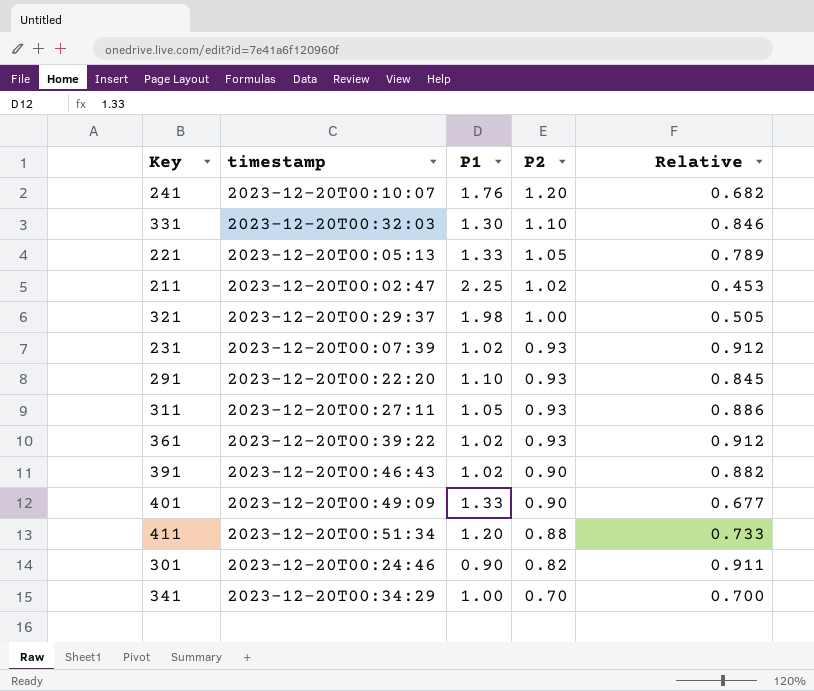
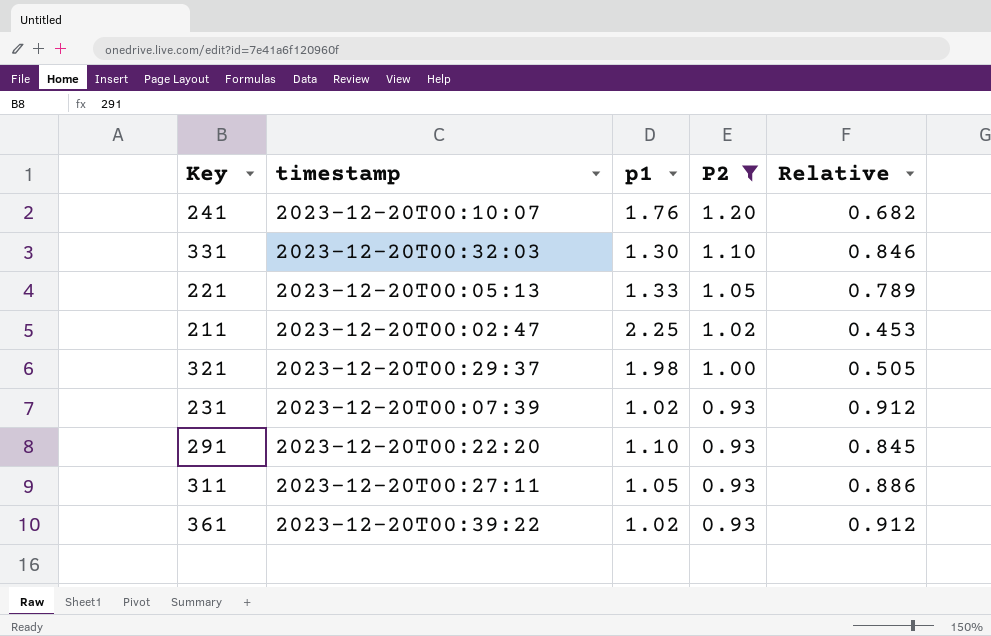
filter: none -> P2 >= 0.93
column name: P1 -> p1

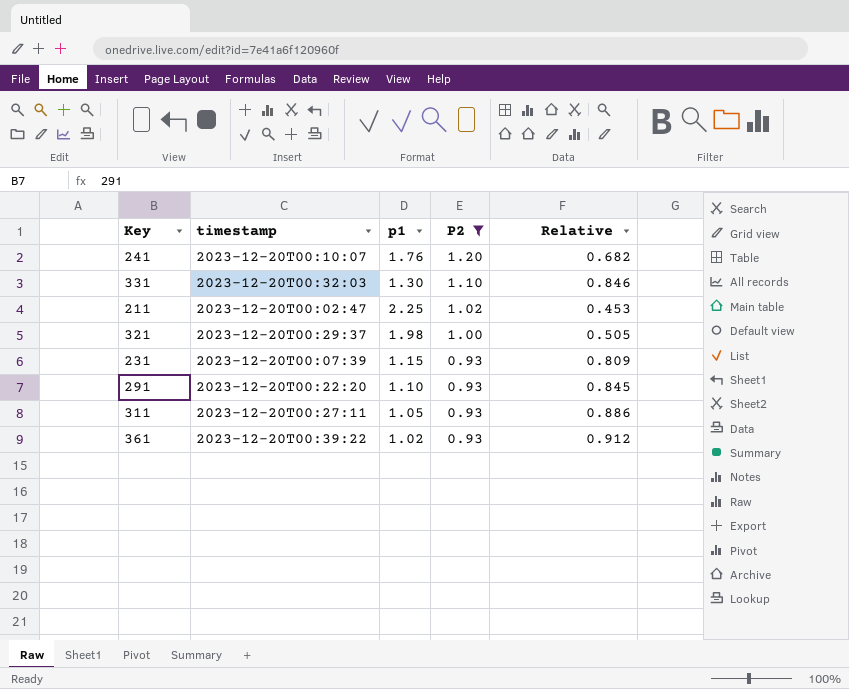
row 221: 2023-12-20T00:05:13 | 1.33 | 1.05 | 0.789 -> none
231 | p1: 1.02 -> 1.15
231 | Relative: 0.912 -> 0.809

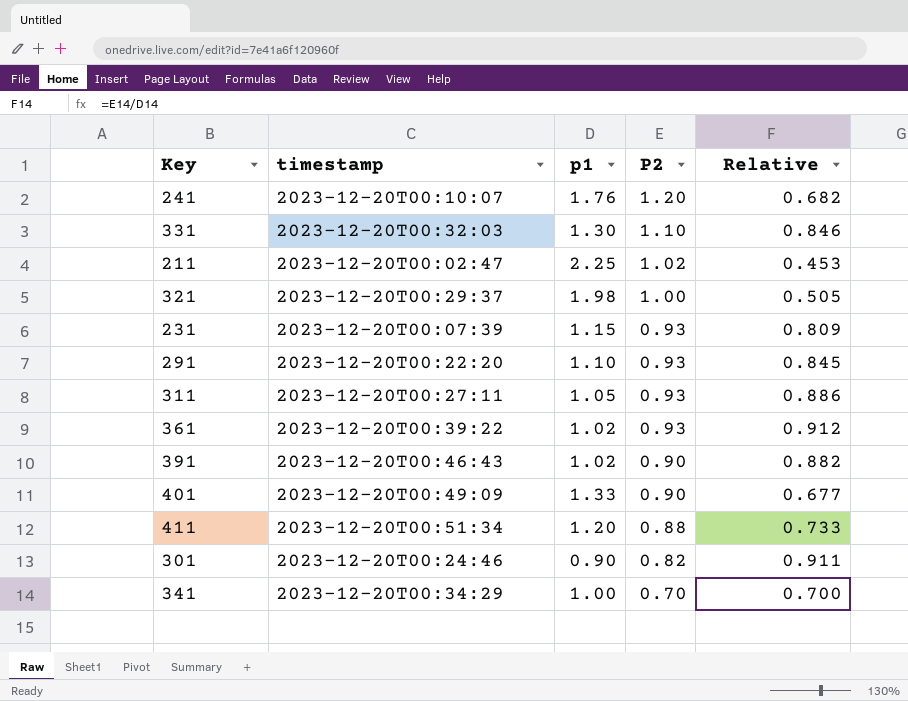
filter: P2 >= 0.93 -> none

